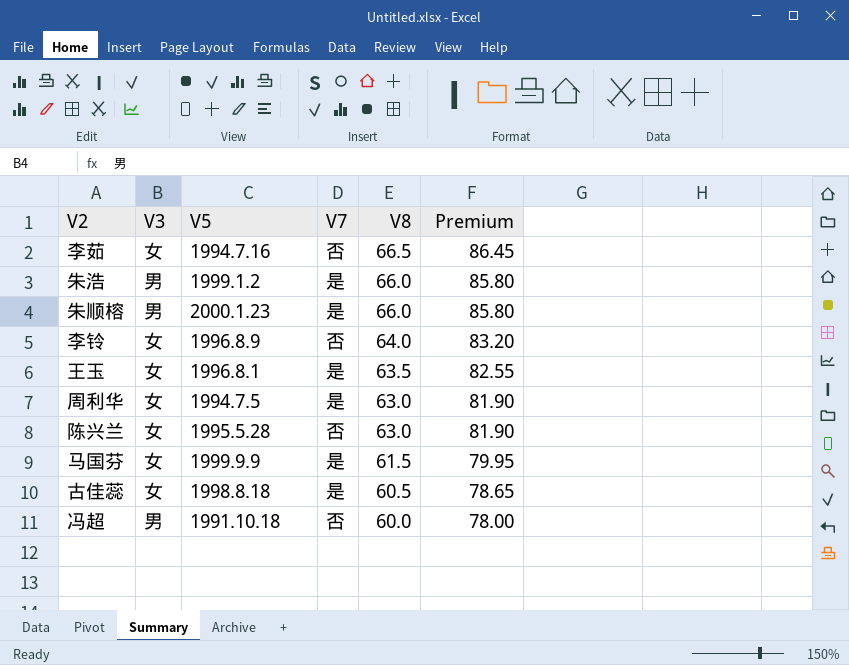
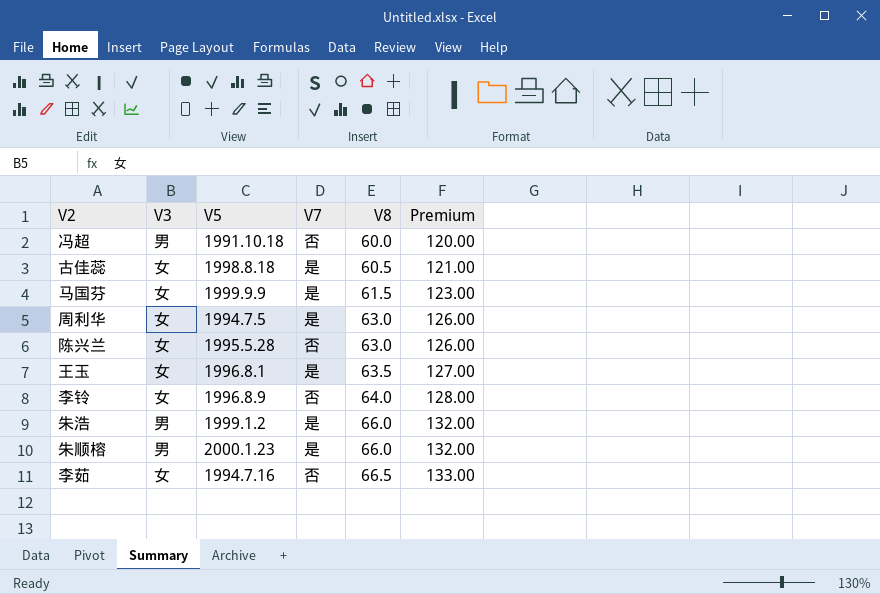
row order: V8 descending -> V8 ascending
column Premium | formula: [V8] * 1.3 -> [V8] * 2

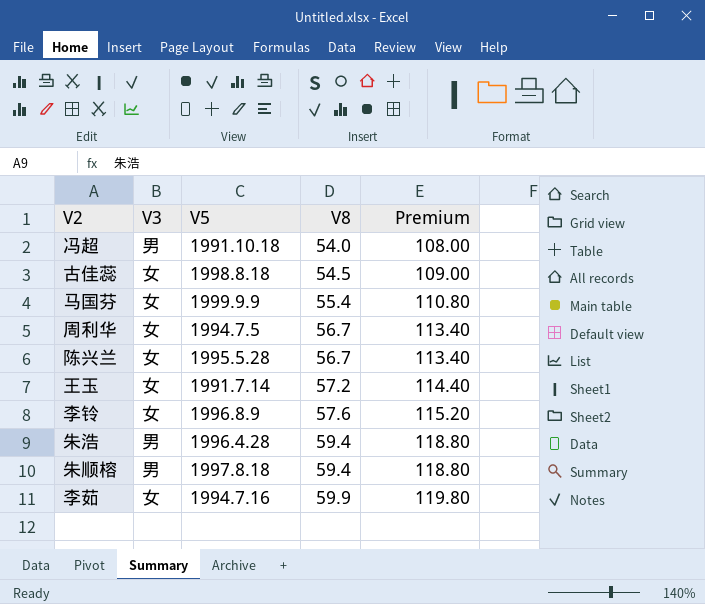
column V7 | position: 4 -> none
冯超 | V8: 60.0 -> 54.0
冯超 | Premium: 120.00 -> 108.00
古佳蕊 | V8: 60.5 -> 54.5
古佳蕊 | Premium: 121.00 -> 109.00
马国芬 | V8: 61.5 -> 55.4
马国芬 | Premium: 123.00 -> 110.80
周利华 | V8: 63.0 -> 56.7
周利华 | Premium: 126.00 -> 113.40
陈兴兰 | V8: 63.0 -> 56.7
陈兴兰 | Premium: 126.00 -> 113.40
王玉 | V5: 1996.8.1 -> 1991.7.14
王玉 | V8: 63.5 -> 57.2
王玉 | Premium: 127.00 -> 114.40
李铃 | V8: 64.0 -> 57.6
李铃 | Premium: 128.00 -> 115.20
朱浩 | V5: 1999.1.2 -> 1996.4.28
朱浩 | V8: 66.0 -> 59.4
朱浩 | Premium: 132.00 -> 118.80
朱顺榕 | V5: 2000.1.23 -> 1997.8.18
朱顺榕 | V8: 66.0 -> 59.4
朱顺榕 | Premium: 132.00 -> 118.80
李茹 | V8: 66.5 -> 59.9
李茹 | Premium: 133.00 -> 119.80

